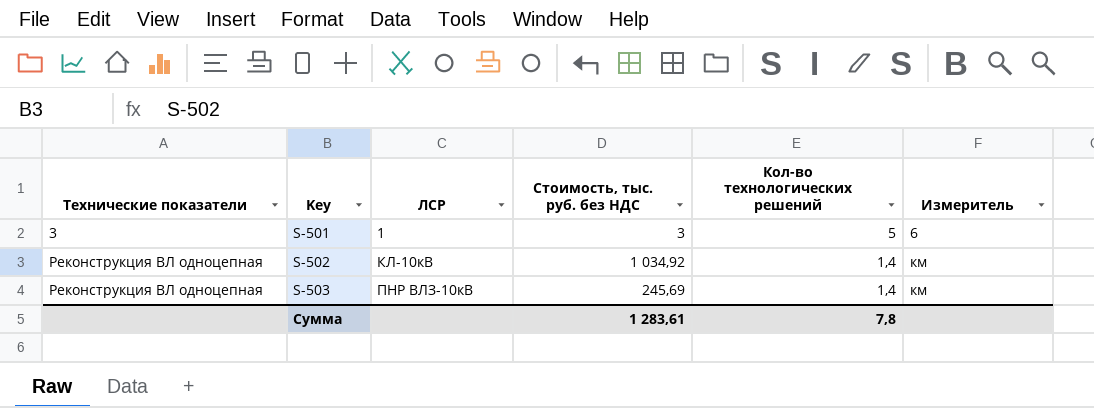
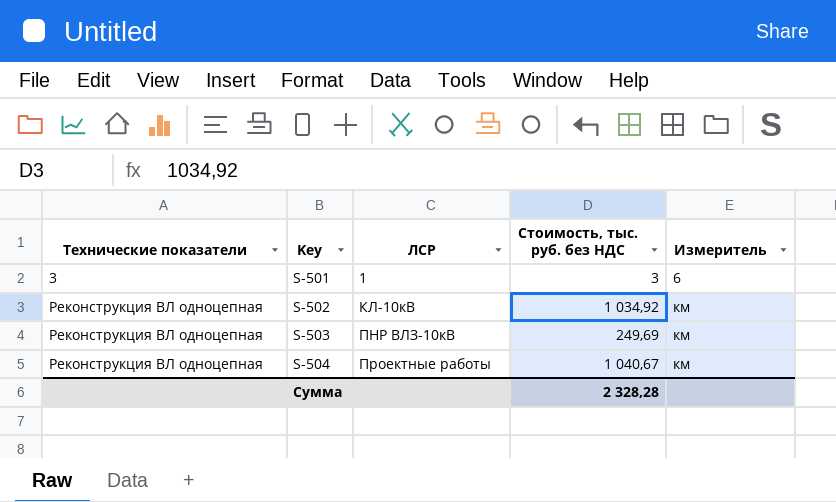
column Кол-во технологических решений | position: 5 -> none
S-503 | Стоимость, тыс. руб. без НДС: 245,69 -> 249,69
row S-504: none -> Реконструкция ВЛ одноцепная | Проектные работы | 1 040,67 | км
Сумма | Стоимость, тыс. руб. без НДС: 1 283,61 -> 2 328,28

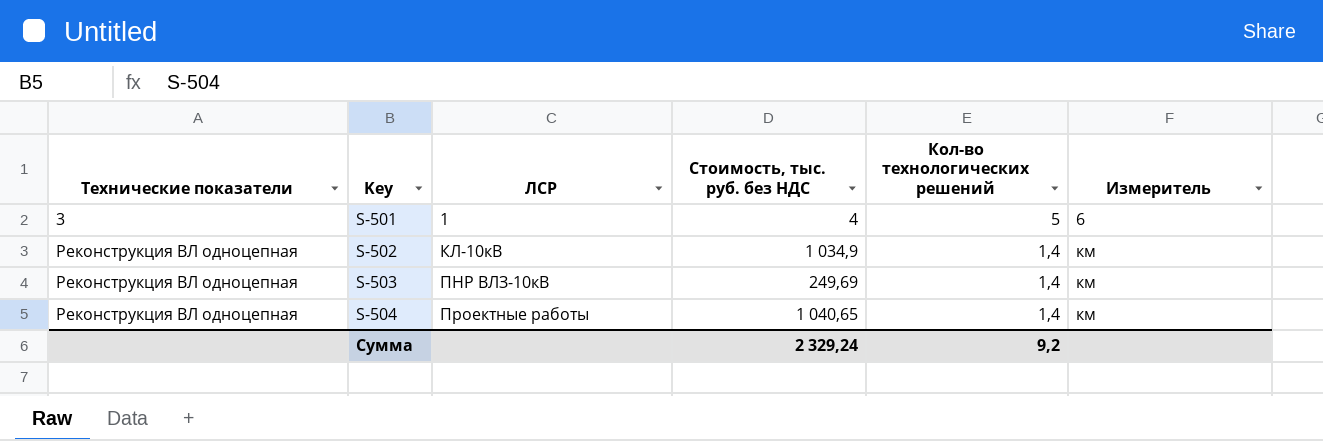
column Кол-во технологических решений | position: none -> 5
S-501 | Стоимость, тыс. руб. без НДС: 3 -> 4
S-502 | Стоимость, тыс. руб. без НДС: 1 034,92 -> 1 034,9
S-504 | Стоимость, тыс. руб. без НДС: 1 040,67 -> 1 040,65
Сумма | Стоимость, тыс. руб. без НДС: 2 328,28 -> 2 329,24

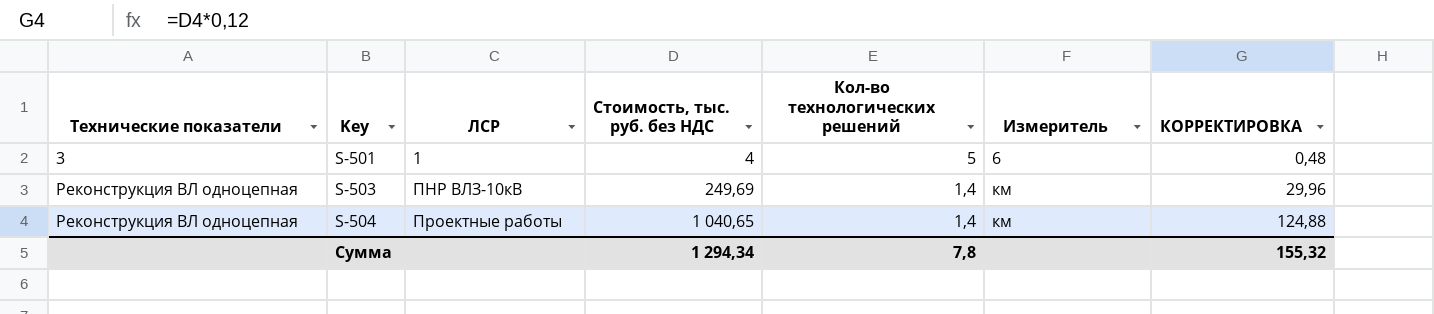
column КОРРЕКТИРОВКА | formula: none -> [Стоимость, тыс. руб. без НДС] * 0,12
row S-502: Реконструкция ВЛ одноцепная | КЛ-10кВ | 1 034,9 | 1,4 | км -> none
Сумма | Стоимость, тыс. руб. без НДС: 2 329,24 -> 1 294,34
Сумма | Кол-во технологических решений: 9,2 -> 7,8

